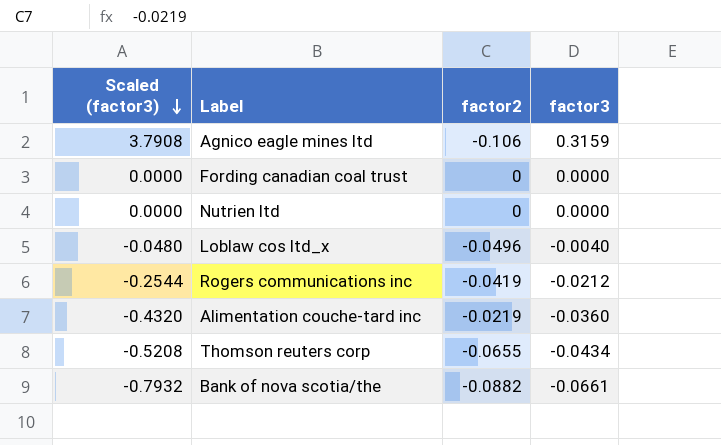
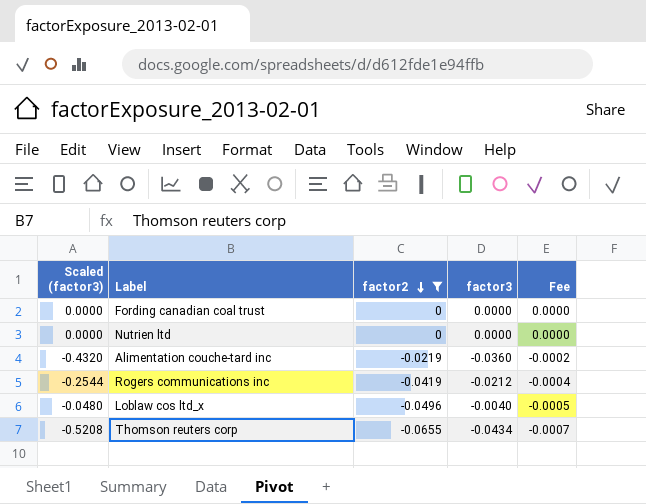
filter: none -> factor2 >= -0.0655
row order: Scaled (factor3) descending -> factor2 descending
column Fee | formula: none -> [factor2] * 0.01

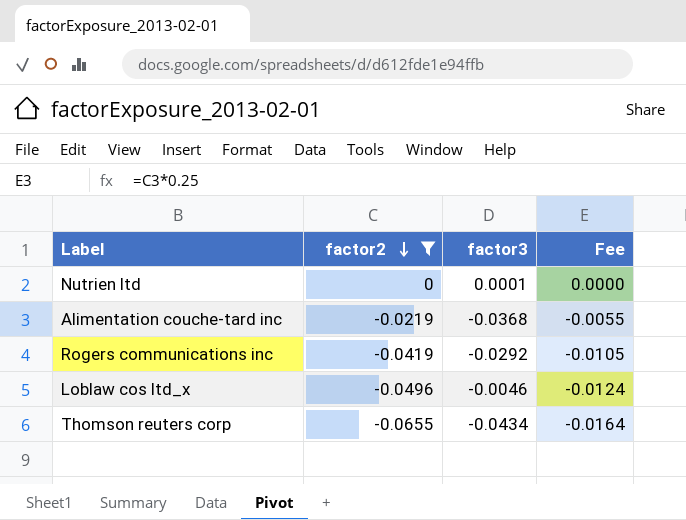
column Scaled (factor3) | formula: [factor3] * 12 -> none
column Fee | formula: [factor2] * 0.01 -> [factor2] * 0.25
row Fording canadian coal trust: 0.0000 | 0 | 0.0000 | 0.0000 -> none
Nutrien ltd | factor3: 0.0000 -> 0.0001
Alimentation couche-tard inc | factor3: -0.0360 -> -0.0368
Rogers communications inc | factor3: -0.0212 -> -0.0292
Loblaw cos ltd_x | factor3: -0.0040 -> -0.0046

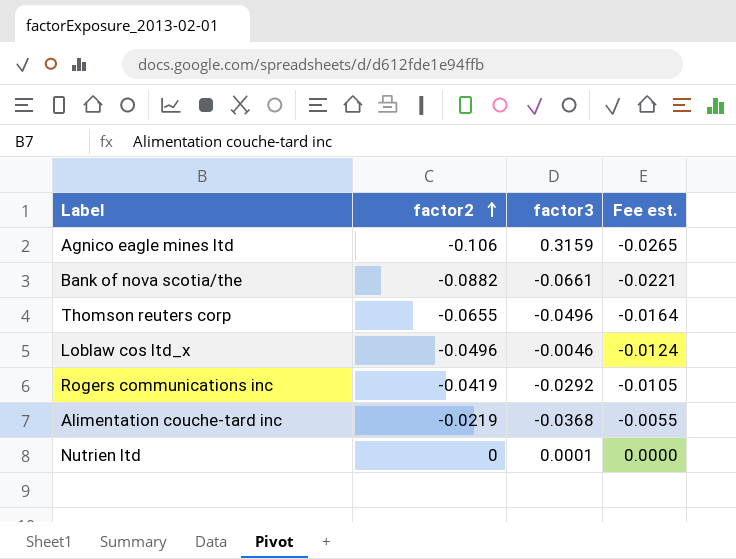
filter: factor2 >= -0.0655 -> none
row order: factor2 descending -> factor2 ascending
column name: Fee -> Fee est.
Thomson reuters corp | factor3: -0.0434 -> -0.0496

